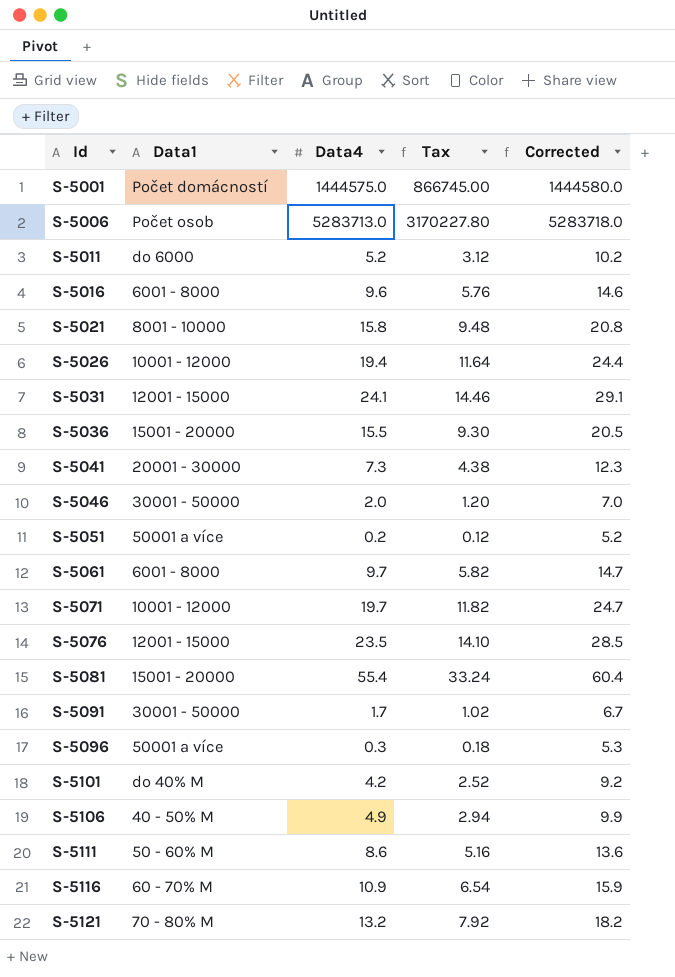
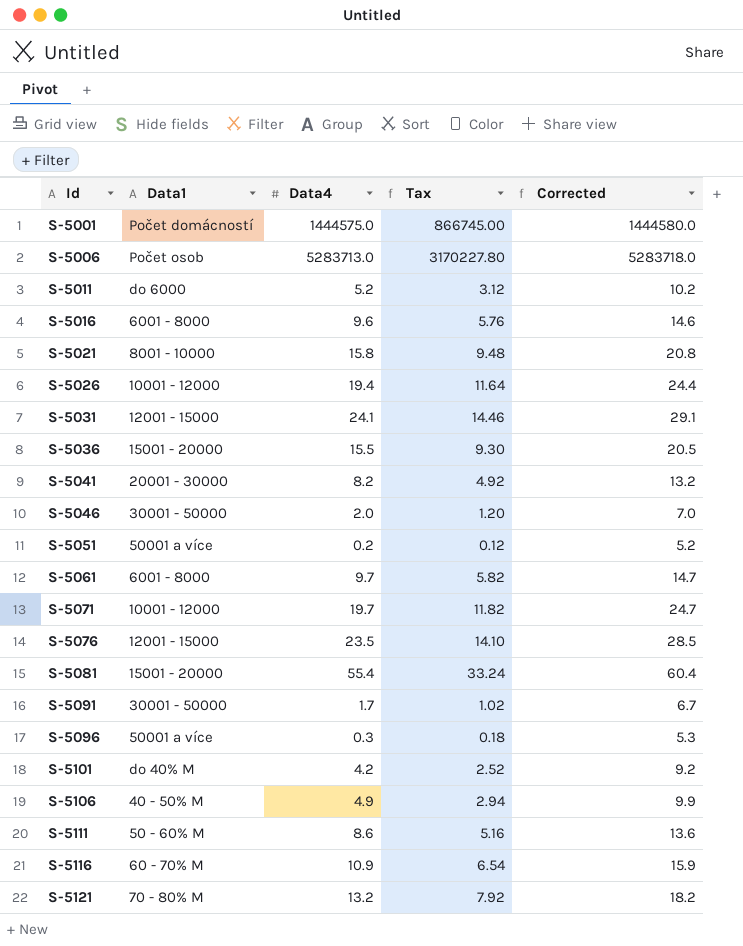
S-5041 | Data4: 7.3 -> 8.2
S-5041 | Tax: 4.38 -> 4.92
S-5041 | Corrected: 12.3 -> 13.2

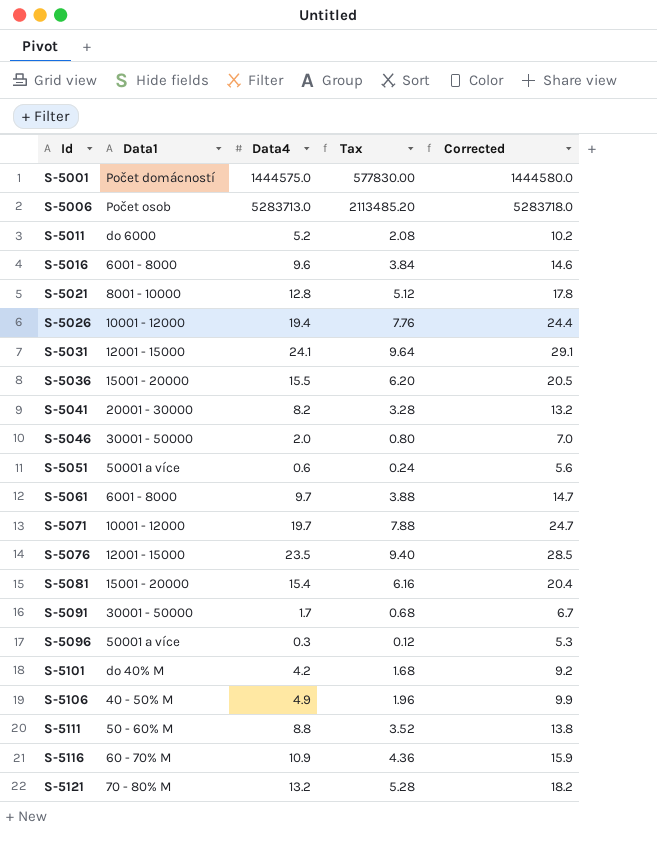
column Tax | formula: [Data4] * 0.6 -> [Data4] * 0.4
S-5021 | Data4: 15.8 -> 12.8
S-5021 | Corrected: 20.8 -> 17.8
S-5051 | Data4: 0.2 -> 0.6
S-5051 | Corrected: 5.2 -> 5.6
S-5081 | Data4: 55.4 -> 15.4
S-5081 | Corrected: 60.4 -> 20.4
S-5111 | Data4: 8.6 -> 8.8
S-5111 | Corrected: 13.6 -> 13.8

